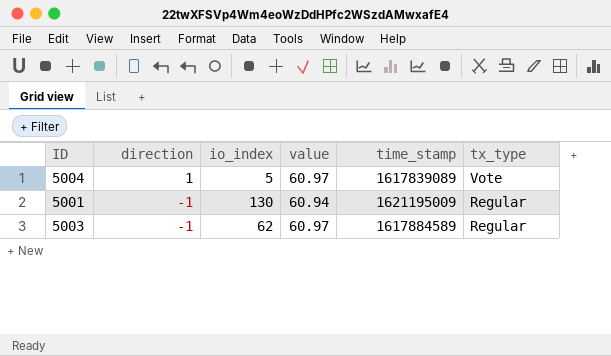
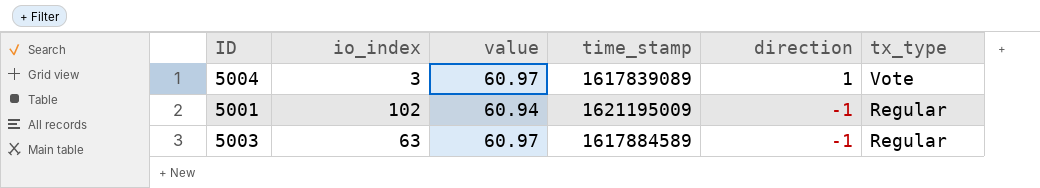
column direction | position: 2 -> 5
5004 | io_index: 5 -> 3
5001 | io_index: 130 -> 102
5003 | io_index: 62 -> 63

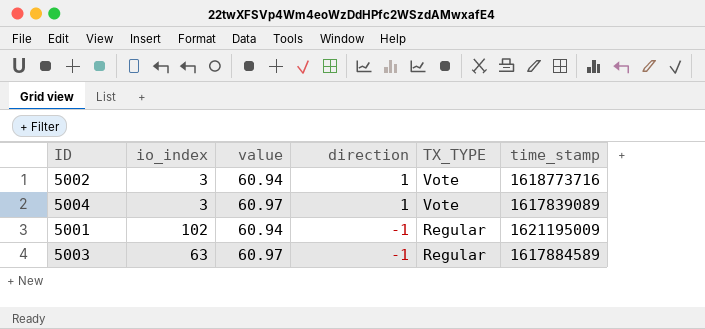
column name: tx_type -> TX_TYPE
column time_stamp | position: 4 -> 6
row 5002: none -> 3 | 60.94 | 1 | Vote | 1618773716

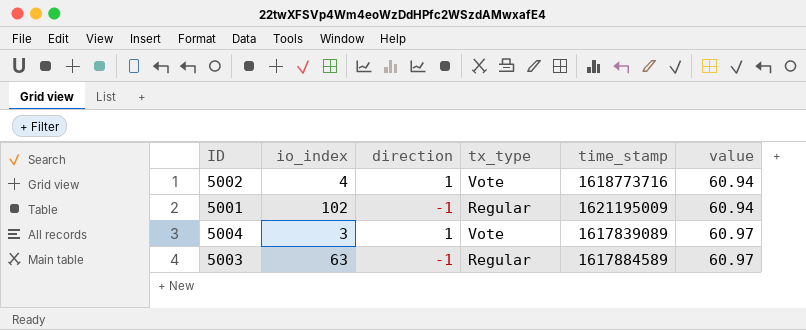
row order: direction descending -> value ascending
column name: TX_TYPE -> tx_type
column value | position: 3 -> 6
5002 | io_index: 3 -> 4

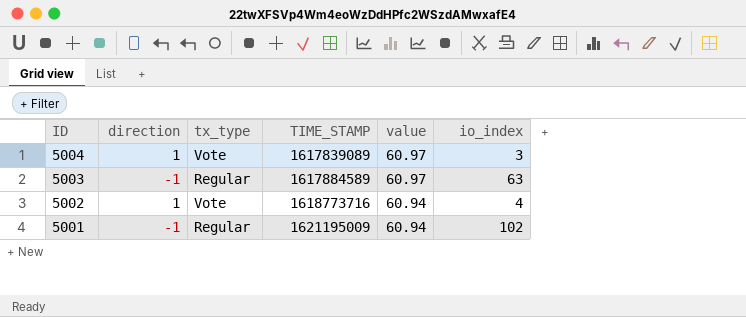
row order: value ascending -> ID descending
column name: time_stamp -> TIME_STAMP
column io_index | position: 2 -> 6

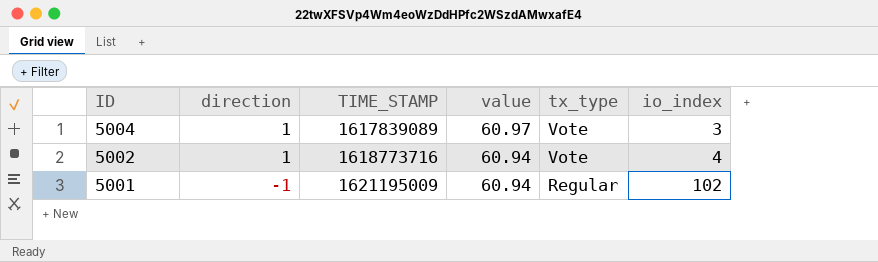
column tx_type | position: 3 -> 5
row 5003: -1 | Regular | 1617884589 | 60.97 | 63 -> none

